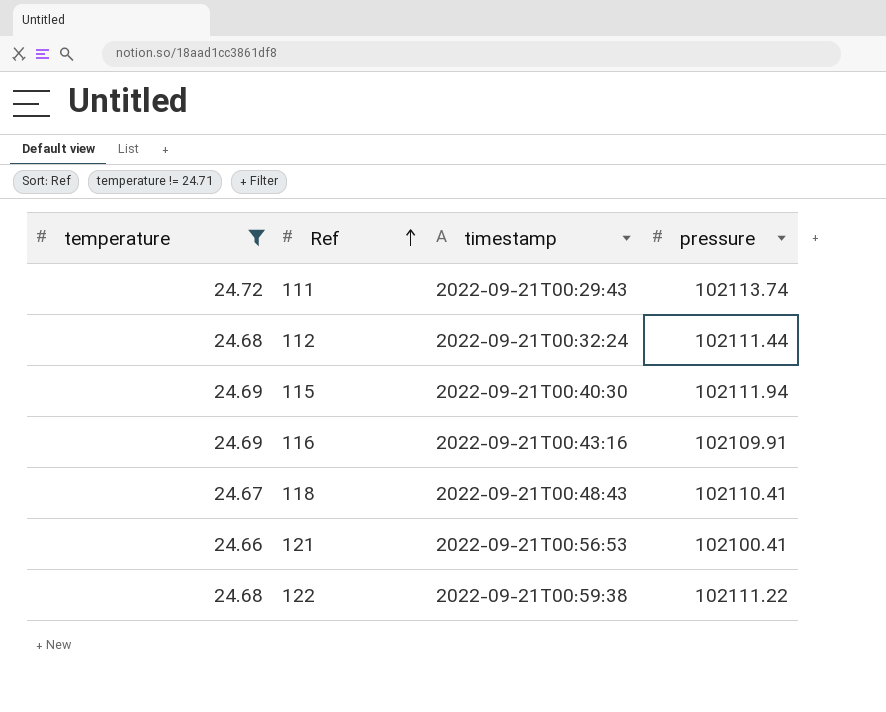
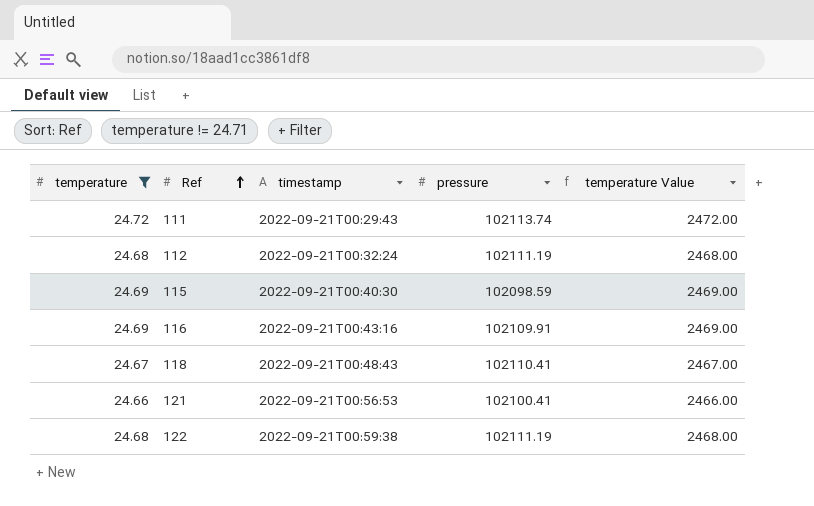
column temperature Value | formula: none -> [temperature] * 100
112 | pressure: 102111.44 -> 102111.19
115 | pressure: 102111.94 -> 102098.59
122 | pressure: 102111.22 -> 102111.19

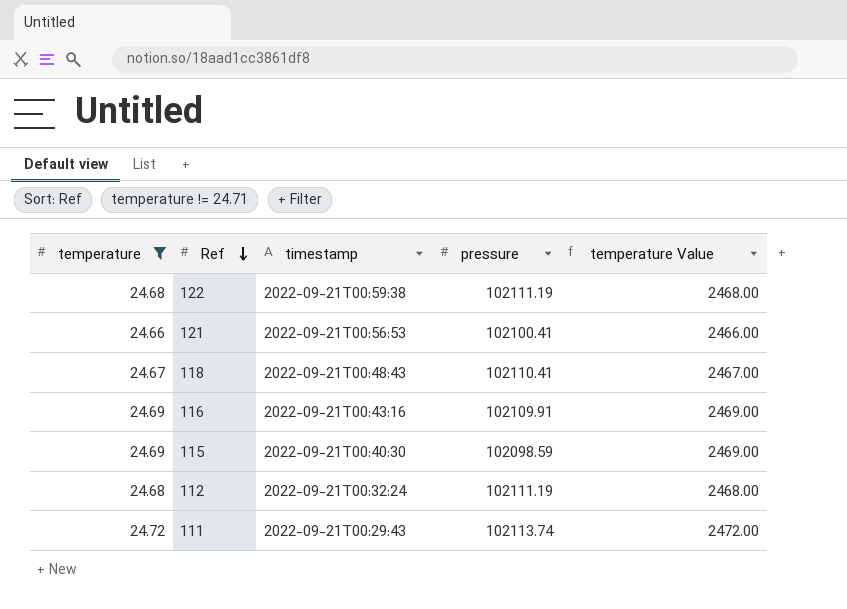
row order: Ref ascending -> Ref descending

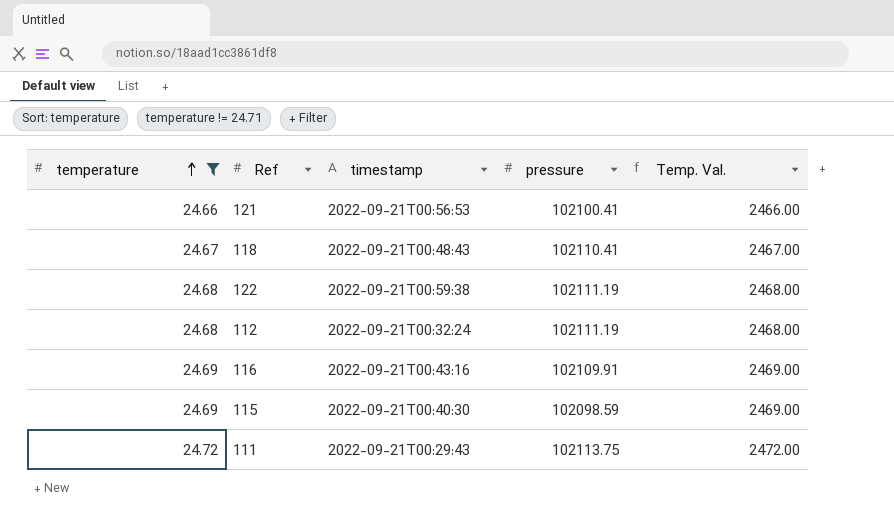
row order: Ref descending -> temperature ascending
column name: temperature Value -> Temp. Val.
111 | pressure: 102113.74 -> 102113.75

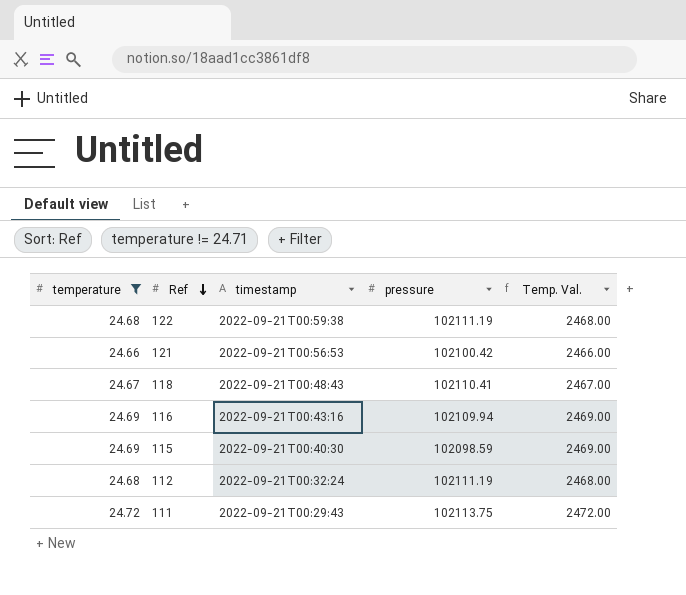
row order: temperature ascending -> Ref descending
121 | pressure: 102100.41 -> 102100.42
116 | pressure: 102109.91 -> 102109.94

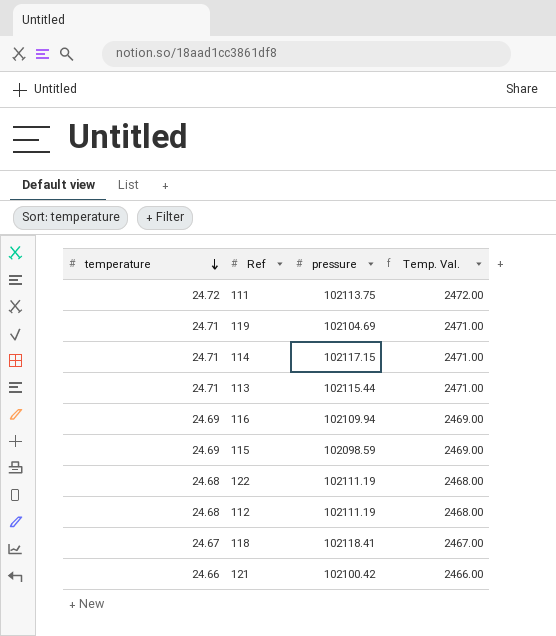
filter: temperature != 24.71 -> none
row order: Ref descending -> temperature descending
column timestamp | position: 3 -> none
118 | pressure: 102110.41 -> 102118.41

